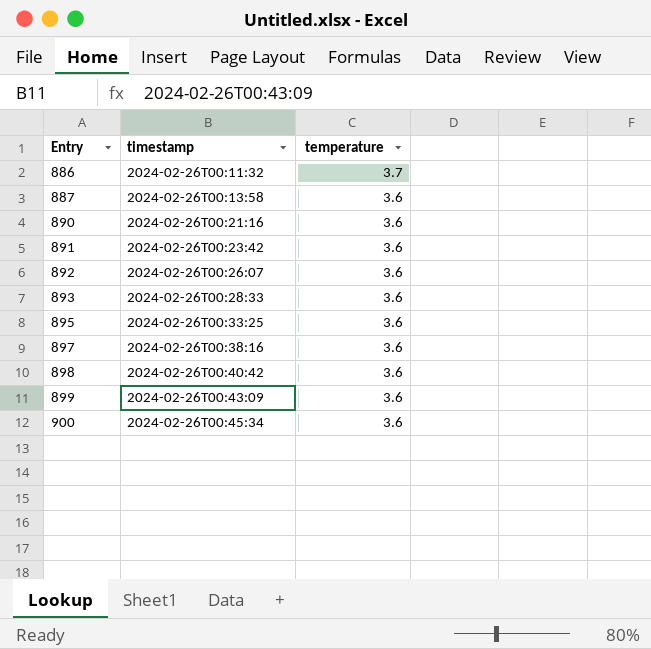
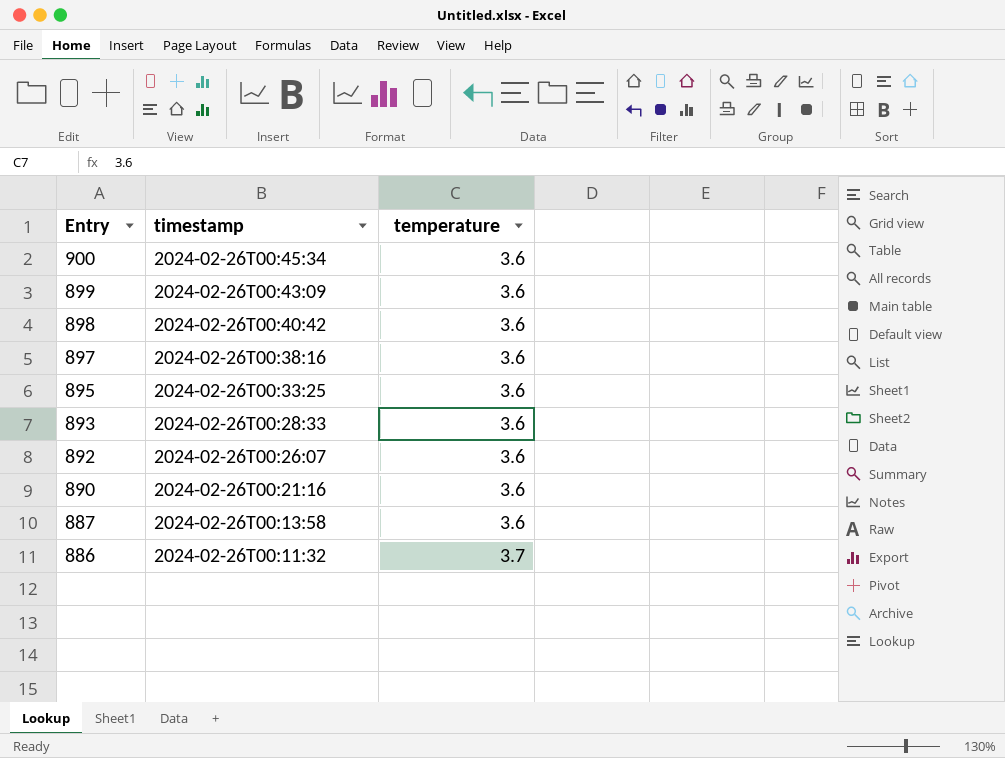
row order: Entry ascending -> Entry descending
row 891: 2024-02-26T00:23:42 | 3.6 -> none

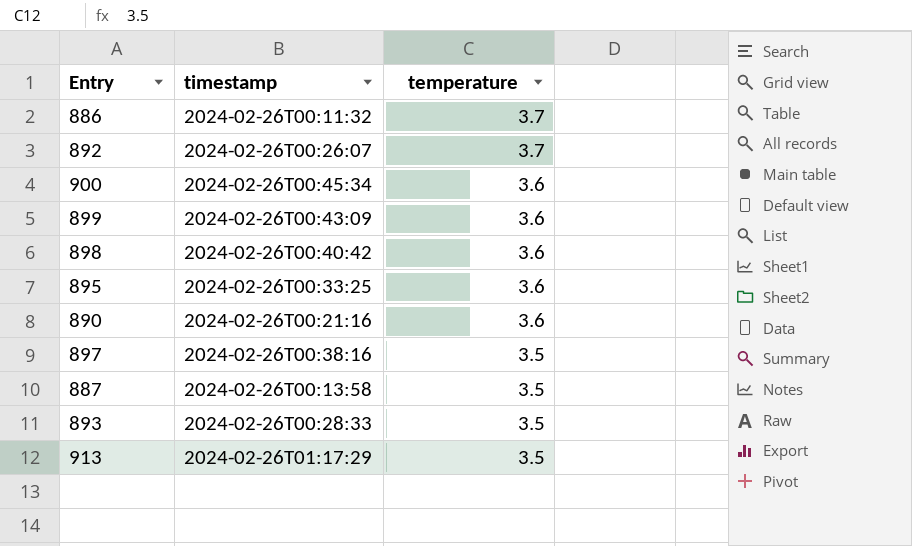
row order: Entry descending -> temperature descending
892 | temperature: 3.6 -> 3.7
897 | temperature: 3.6 -> 3.5
887 | temperature: 3.6 -> 3.5
893 | temperature: 3.6 -> 3.5
row 913: none -> 2024-02-26T01:17:29 | 3.5

